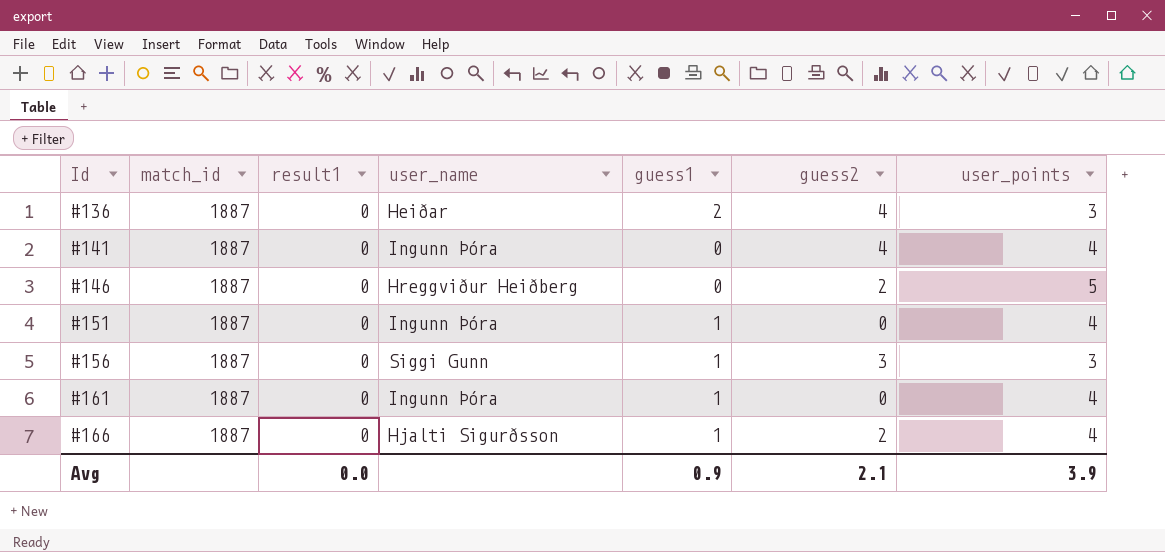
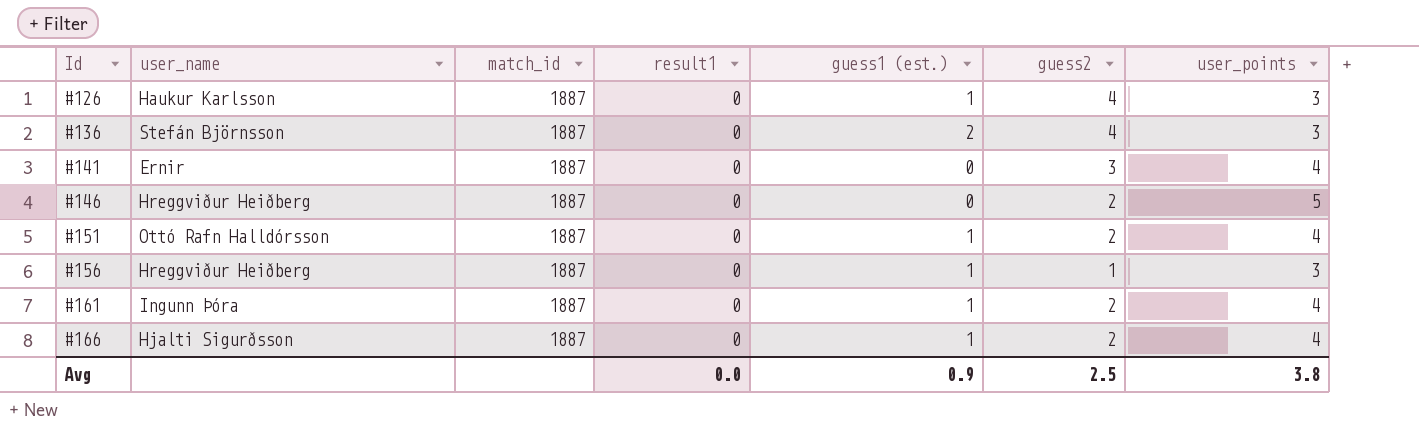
column user_name | position: 4 -> 2
column name: guess1 -> guess1 (est.)
row #126: none -> Haukur Karlsson | 1887 | 0 | 1 | 4 | 3
#136 | user_name: Heiðar -> Stefán Björnsson
#141 | user_name: Ingunn Þóra -> Ernir
#141 | guess2: 4 -> 3
#151 | user_name: Ingunn Þóra -> Ottó Rafn Halldórsson
#151 | guess2: 0 -> 2
#156 | user_name: Siggi Gunn -> Hreggviður Heiðberg
#156 | guess2: 3 -> 1
#161 | guess2: 0 -> 2
Avg | guess2: 2.1 -> 2.5
Avg | user_points: 3.9 -> 3.8

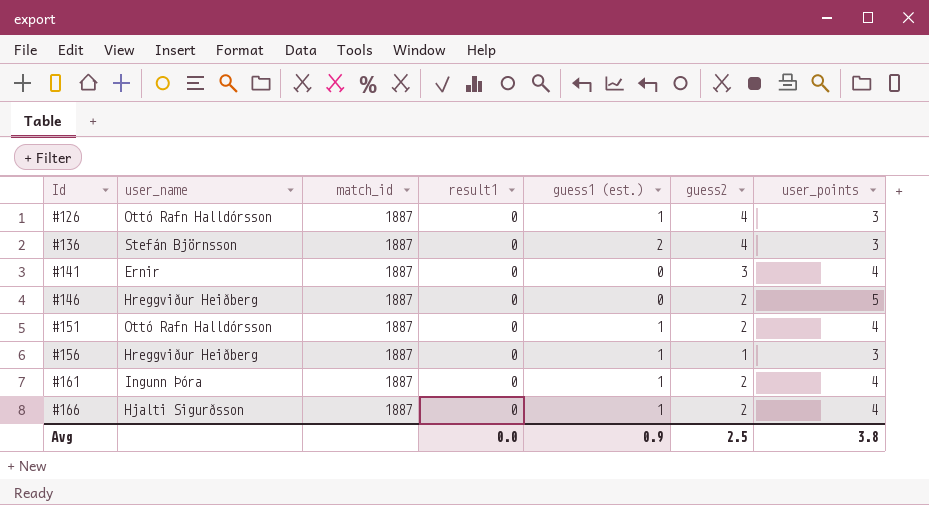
#126 | user_name: Haukur Karlsson -> Ottó Rafn Halldórsson

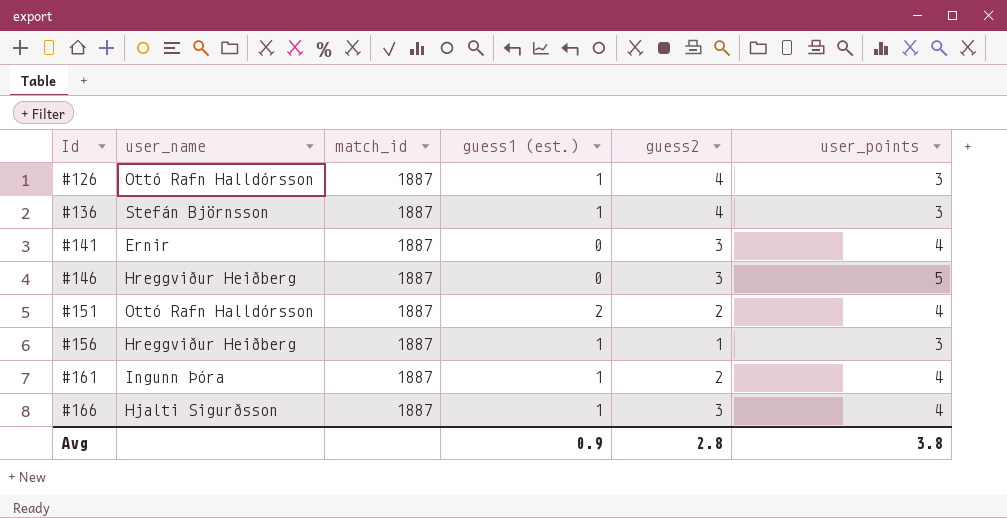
column result1 | position: 4 -> none
#136 | guess1 (est.): 2 -> 1
#146 | guess2: 2 -> 3
#151 | guess1 (est.): 1 -> 2
#166 | guess2: 2 -> 3
Avg | guess2: 2.5 -> 2.8

